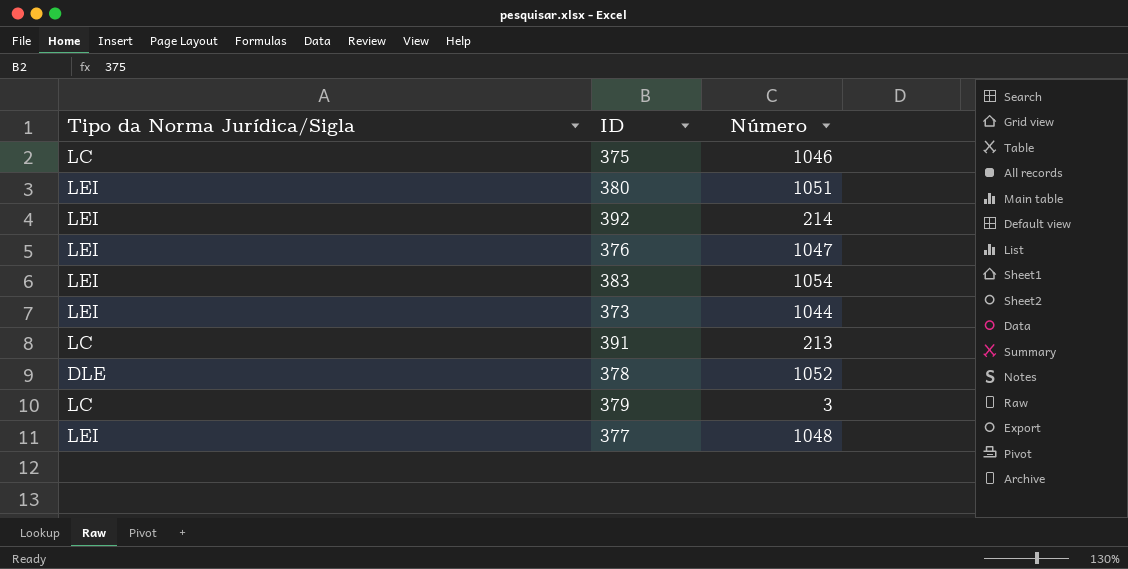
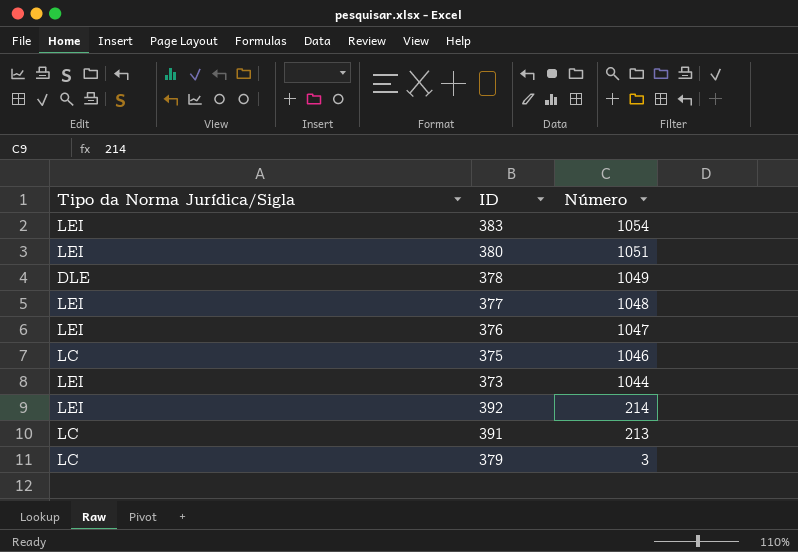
row order: none -> Número descending
378 | Número: 1052 -> 1049

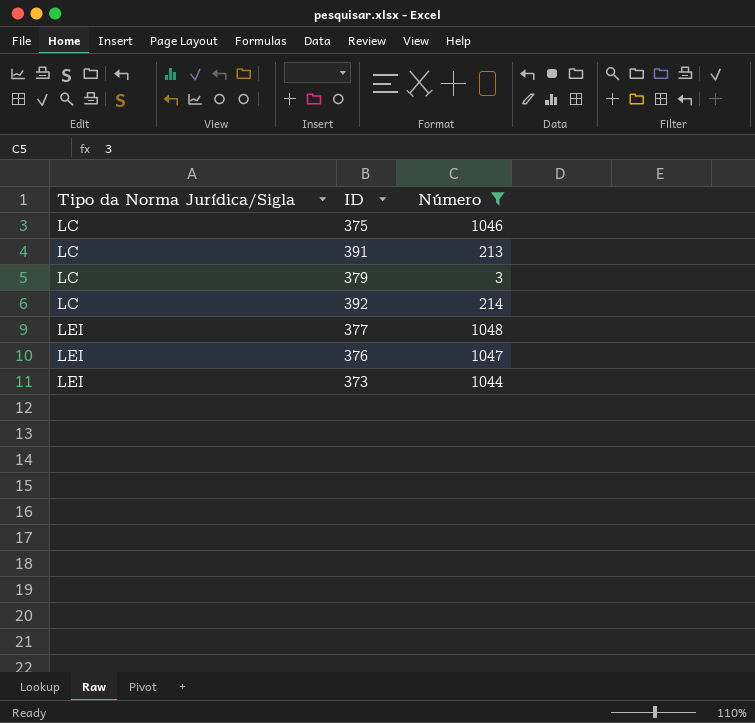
filter: none -> Número <= 1048
row order: Número descending -> Tipo da Norma Jurídica/Sigla ascending
392 | Tipo da Norma Jurídica/Sigla: LEI -> LC

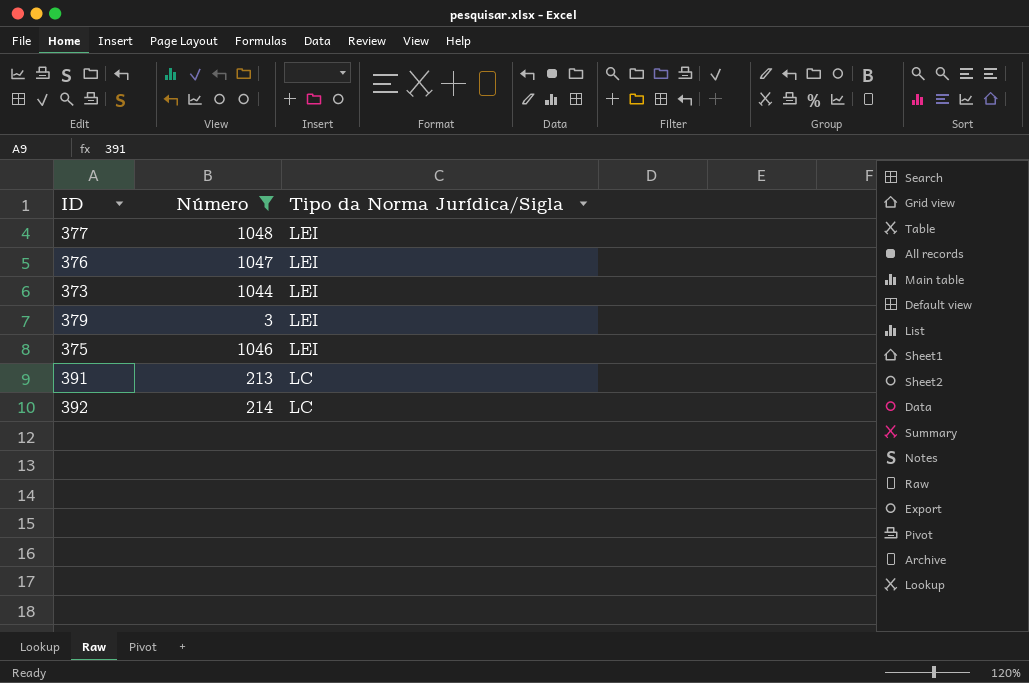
row order: Tipo da Norma Jurídica/Sigla ascending -> Tipo da Norma Jurídica/Sigla descending
column Tipo da Norma Jurídica/Sigla | position: 1 -> 3
379 | Tipo da Norma Jurídica/Sigla: LC -> LEI
375 | Tipo da Norma Jurídica/Sigla: LC -> LEI

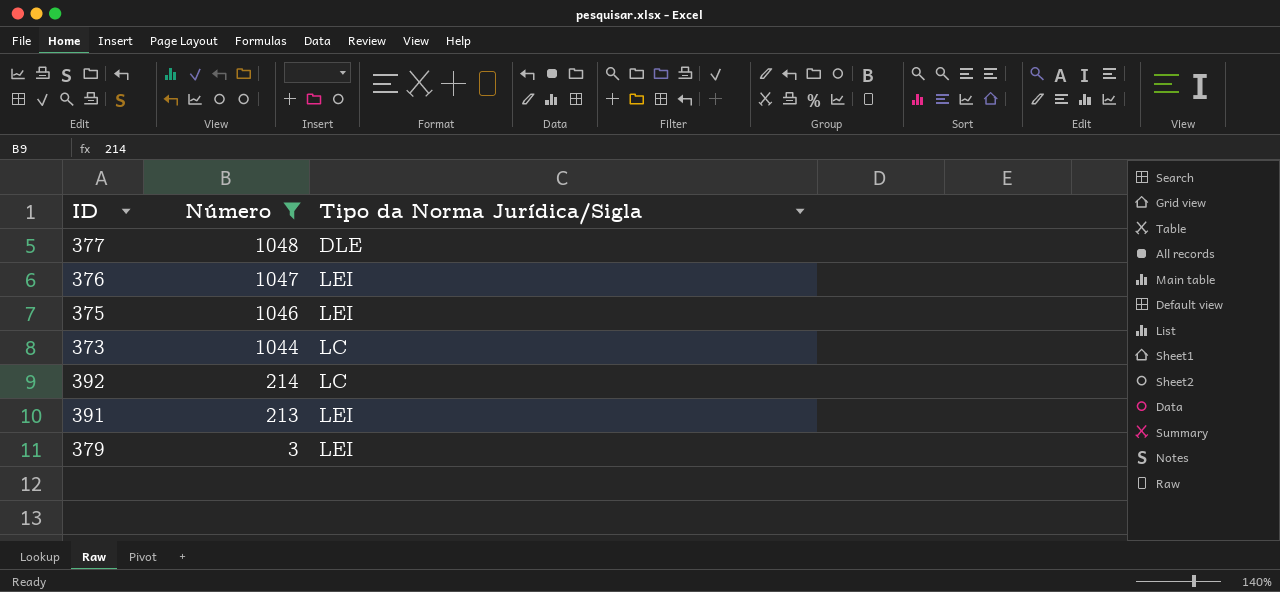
row order: Tipo da Norma Jurídica/Sigla descending -> Número descending
377 | Tipo da Norma Jurídica/Sigla: LEI -> DLE
373 | Tipo da Norma Jurídica/Sigla: LEI -> LC
391 | Tipo da Norma Jurídica/Sigla: LC -> LEI

